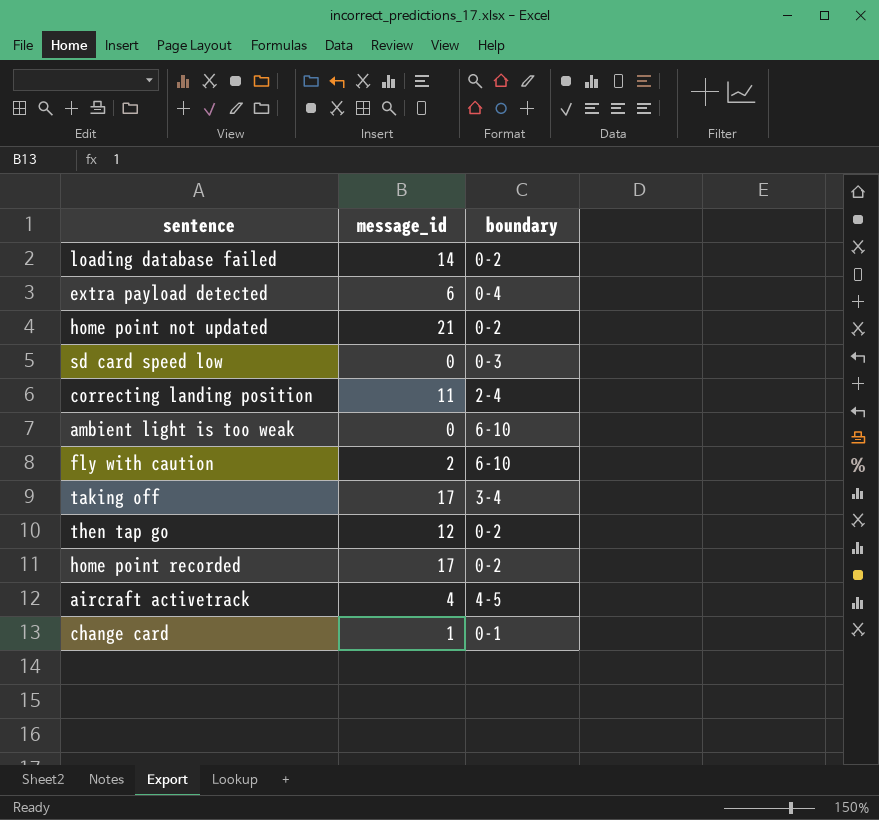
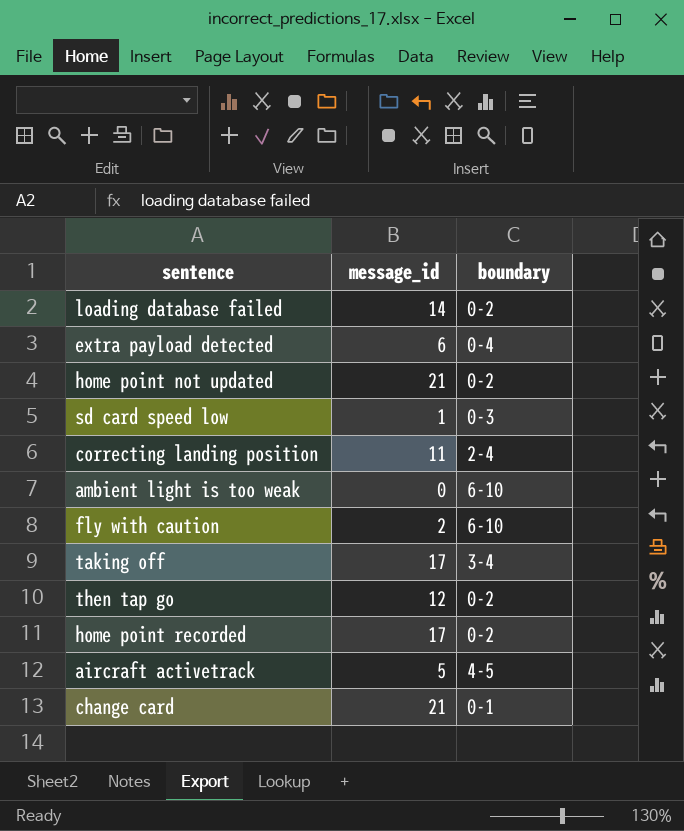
sd card speed low | message_id: 0 -> 1
aircraft activetrack | message_id: 4 -> 5
change card | message_id: 1 -> 21

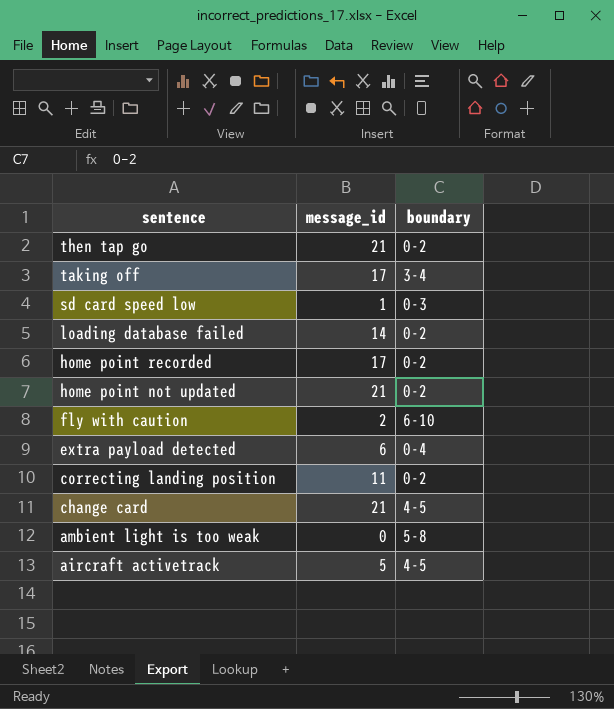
row order: none -> sentence descending
then tap go | message_id: 12 -> 21
correcting landing position | boundary: 2-4 -> 0-2
change card | boundary: 0-1 -> 4-5
ambient light is too weak | boundary: 6-10 -> 5-8

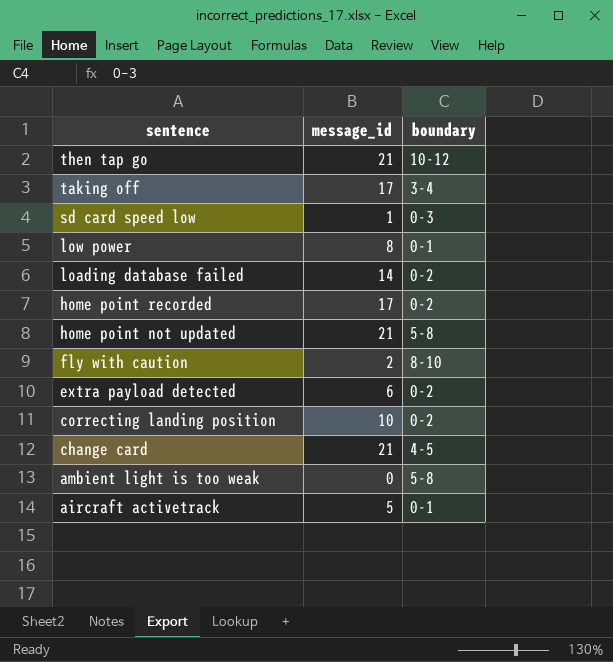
then tap go | boundary: 0-2 -> 10-12
row low power: none -> 8 | 0-1
home point not updated | boundary: 0-2 -> 5-8
fly with caution | boundary: 6-10 -> 8-10
extra payload detected | boundary: 0-4 -> 0-2
correcting landing position | message_id: 11 -> 10
aircraft activetrack | boundary: 4-5 -> 0-1

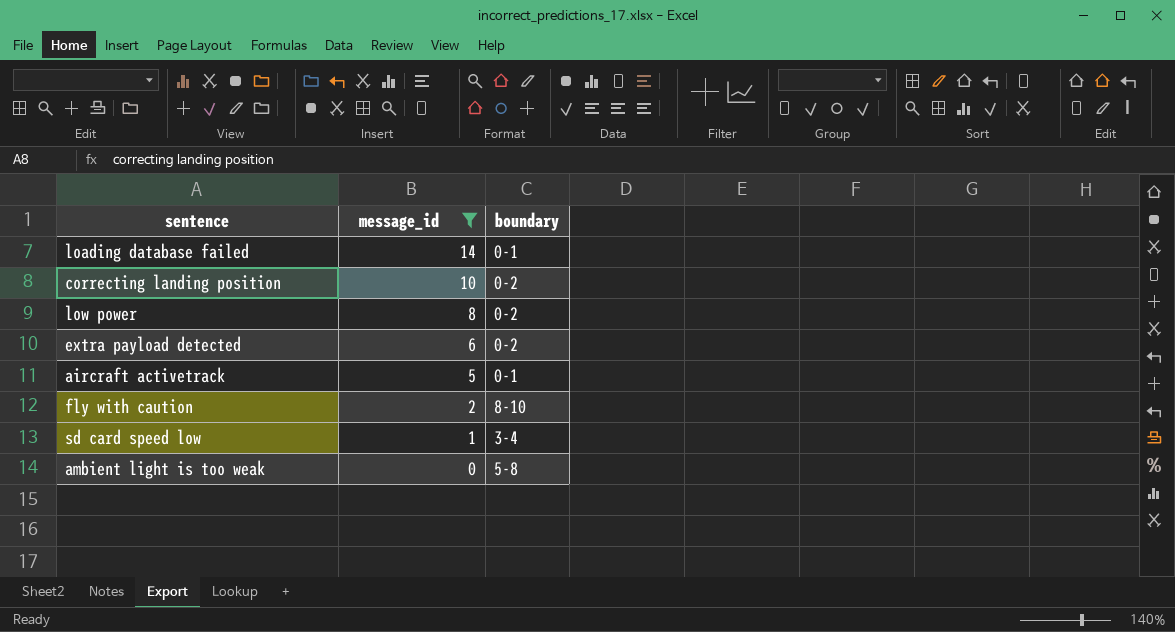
filter: none -> message_id <= 14
row order: sentence descending -> message_id descending
loading database failed | boundary: 0-2 -> 0-1
low power | boundary: 0-1 -> 0-2
sd card speed low | boundary: 0-3 -> 3-4

